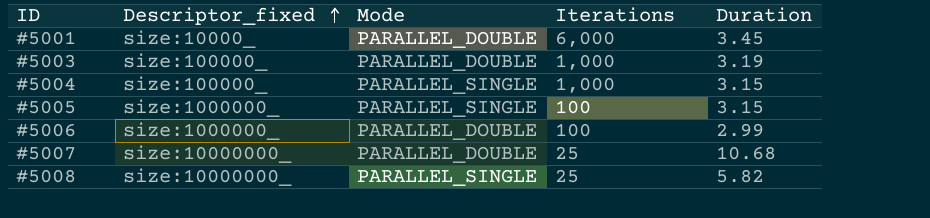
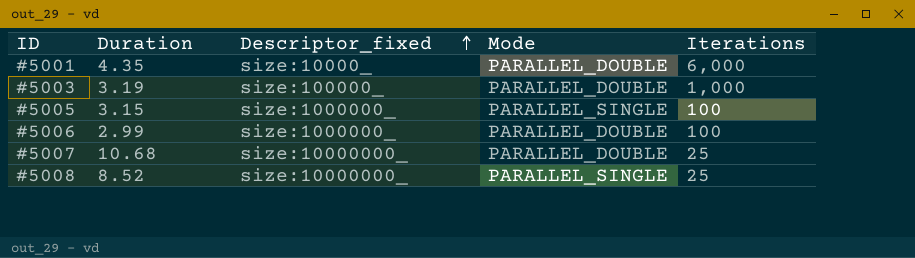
column Duration | position: 5 -> 2
row #5004: size:100000_ | PARALLEL_SINGLE | 1,000 | 3.15 -> none
#5001 | Duration: 3.45 -> 4.35
#5008 | Duration: 5.82 -> 8.52

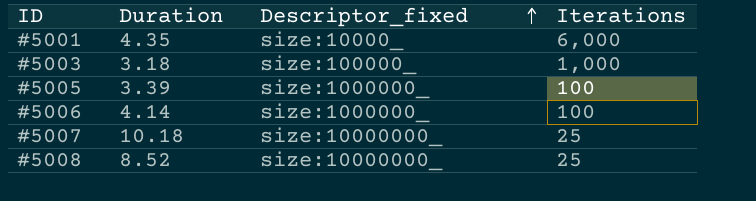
column Mode | position: 4 -> none
#5003 | Duration: 3.19 -> 3.18
#5005 | Duration: 3.15 -> 3.39
#5006 | Duration: 2.99 -> 4.14
#5007 | Duration: 10.68 -> 10.18

